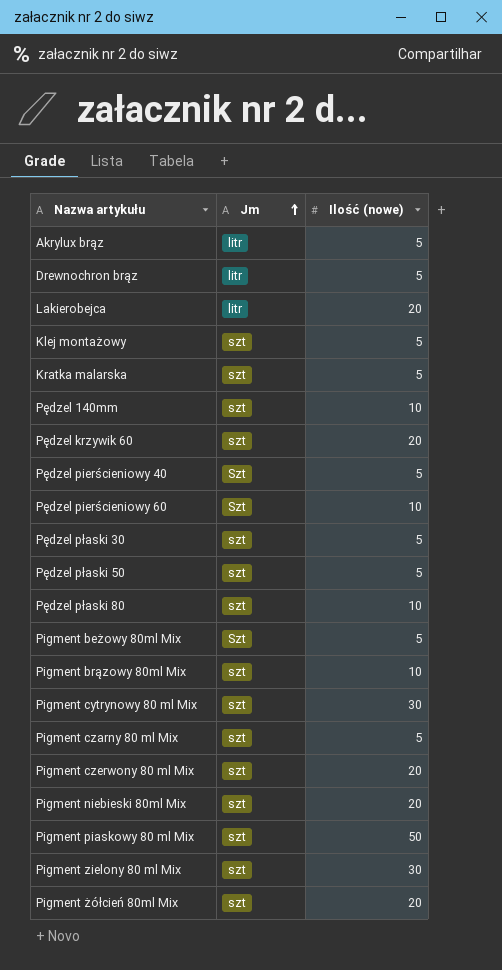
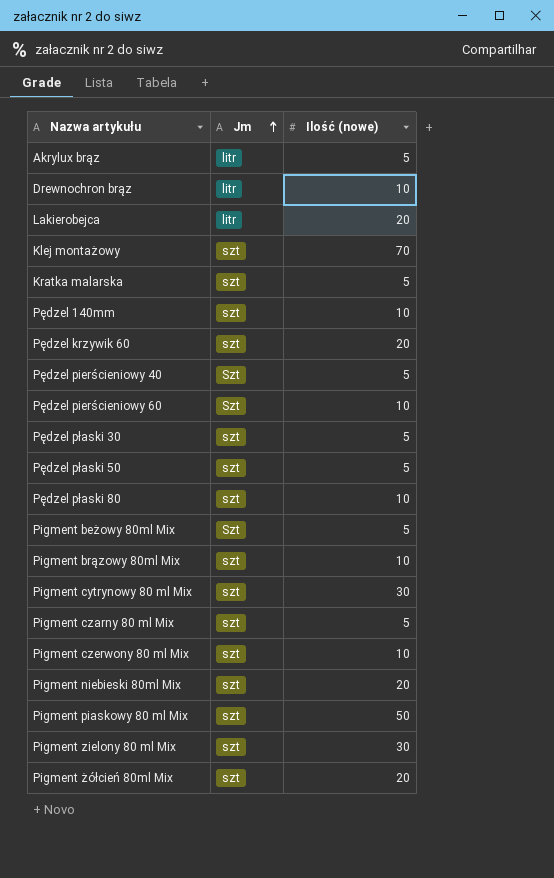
Drewnochron brąz | Ilość (nowe): 5 -> 10
Klej montażowy | Ilość (nowe): 5 -> 70
Pigment czerwony 80 ml Mix | Ilość (nowe): 20 -> 10

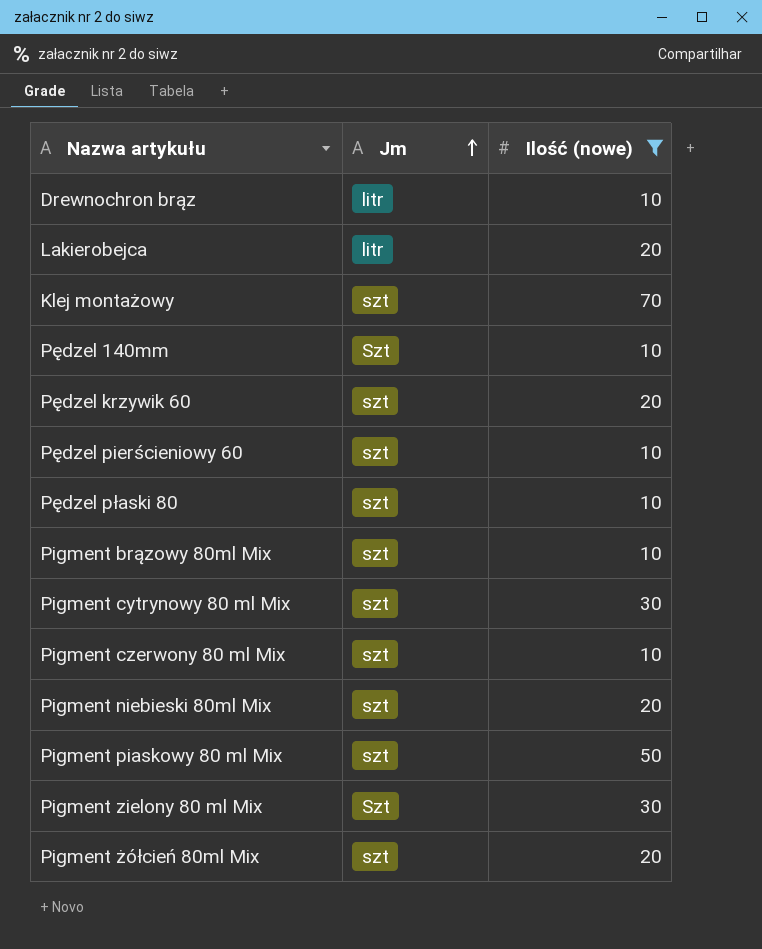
filter: none -> Ilość (nowe) != 5
Pędzel 140mm | Jm: szt -> Szt
Pędzel pierścieniowy 60 | Jm: Szt -> szt
Pigment zielony 80 ml Mix | Jm: szt -> Szt

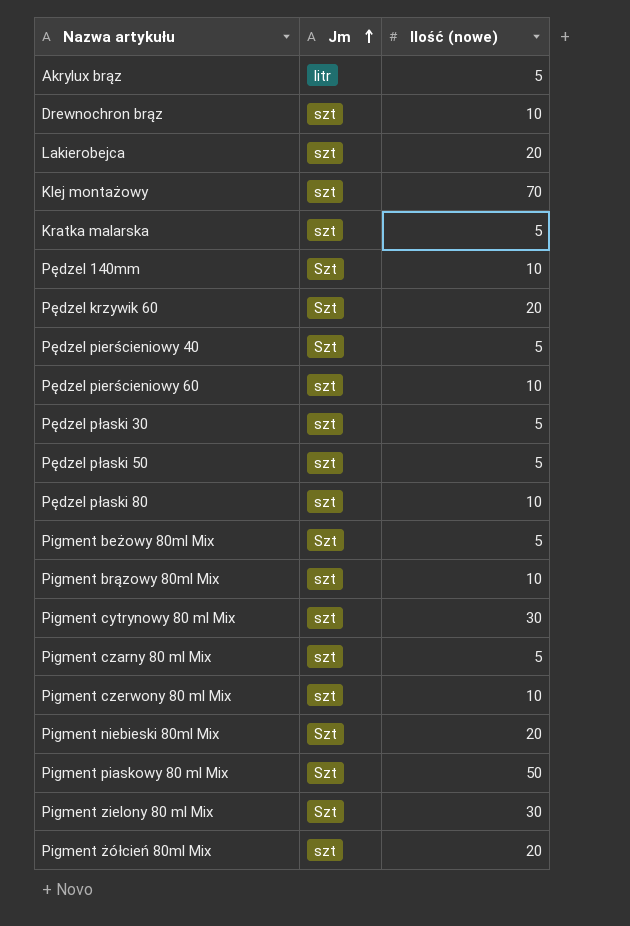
filter: Ilość (nowe) != 5 -> none
Drewnochron brąz | Jm: litr -> szt
Lakierobejca | Jm: litr -> szt
Pędzel krzywik 60 | Jm: szt -> Szt
Pigment niebieski 80ml Mix | Jm: szt -> Szt
Pigment piaskowy 80 ml Mix | Jm: szt -> Szt

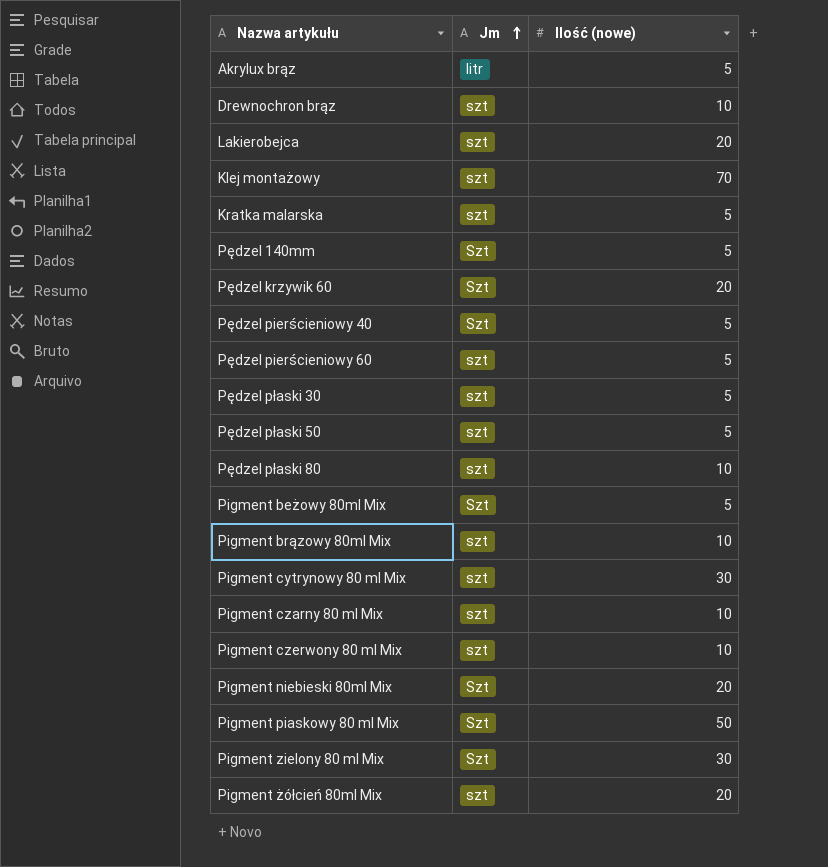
Pędzel 140mm | Ilość (nowe): 10 -> 5
Pędzel pierścieniowy 60 | Ilość (nowe): 10 -> 5
Pigment czarny 80 ml Mix | Ilość (nowe): 5 -> 10

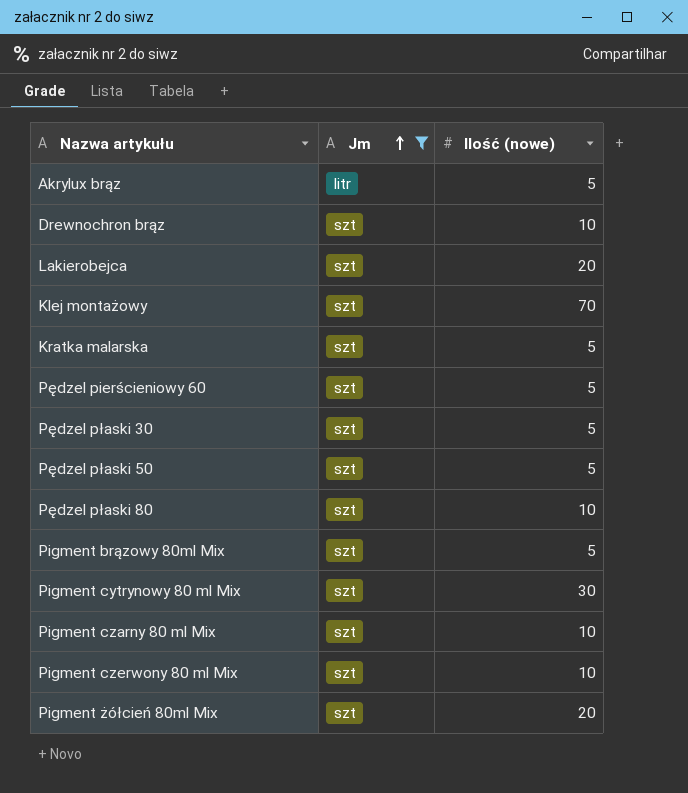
filter: none -> Jm != Szt
Pigment brązowy 80ml Mix | Ilość (nowe): 10 -> 5

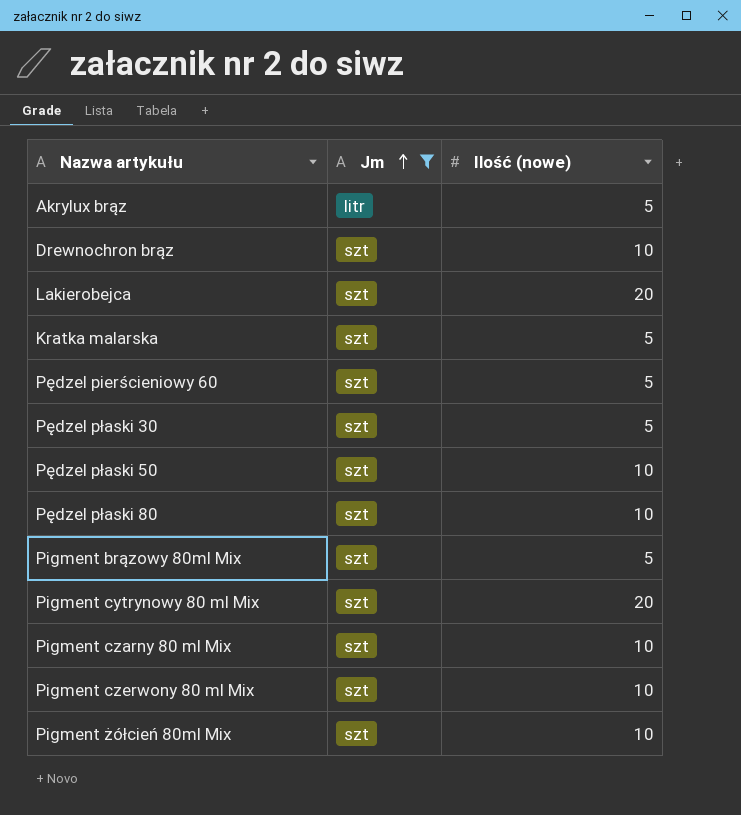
row Klej montażowy: szt | 70 -> none
Pędzel płaski 50 | Ilość (nowe): 5 -> 10
Pigment cytrynowy 80 ml Mix | Ilość (nowe): 30 -> 20
Pigment żółcień 80ml Mix | Ilość (nowe): 20 -> 10

